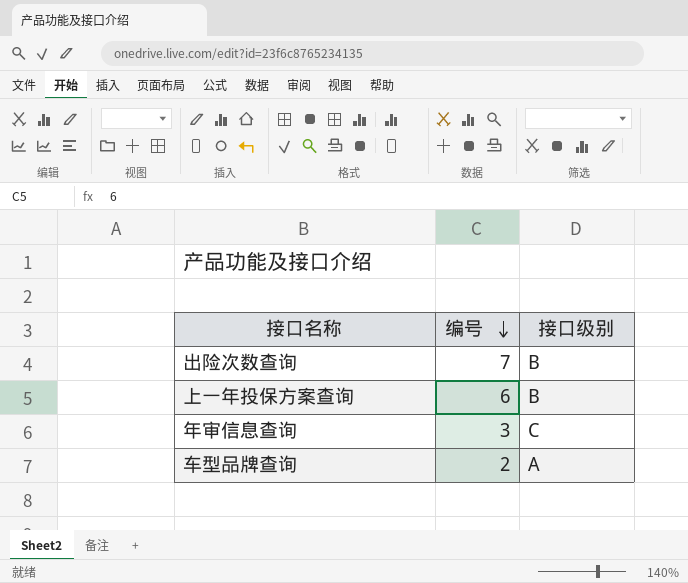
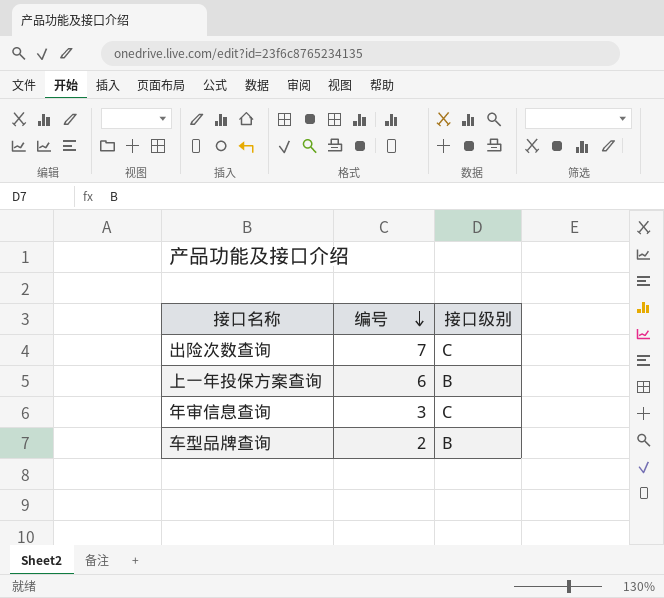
出险次数查询 | 接口级别: B -> C
车型品牌查询 | 接口级别: A -> B

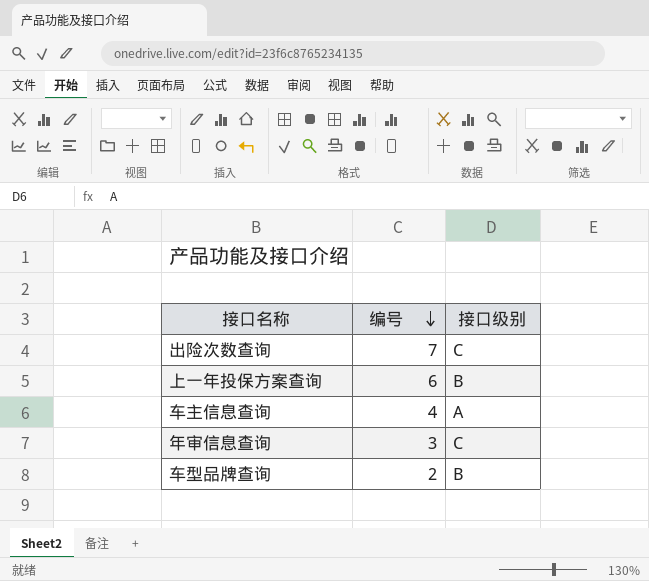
row 车主信息查询: none -> 4 | A

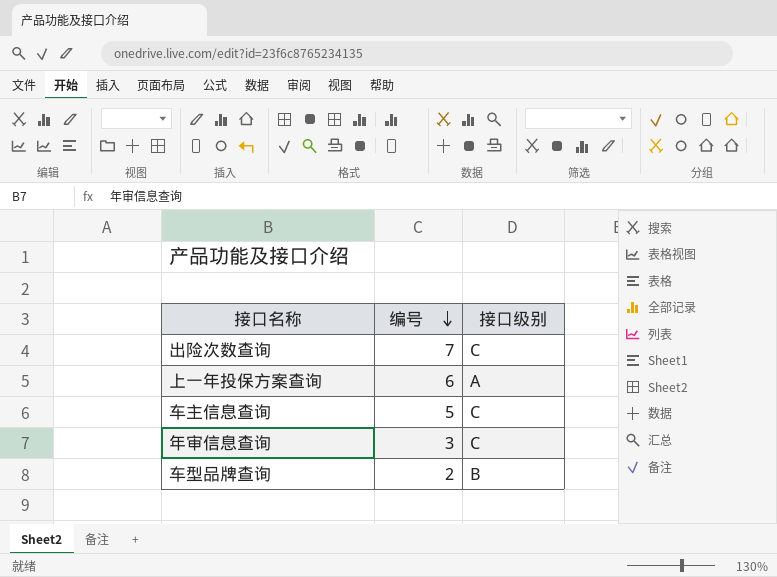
上一年投保方案查询 | 接口级别: B -> A
车主信息查询 | 编号: 4 -> 5
车主信息查询 | 接口级别: A -> C

